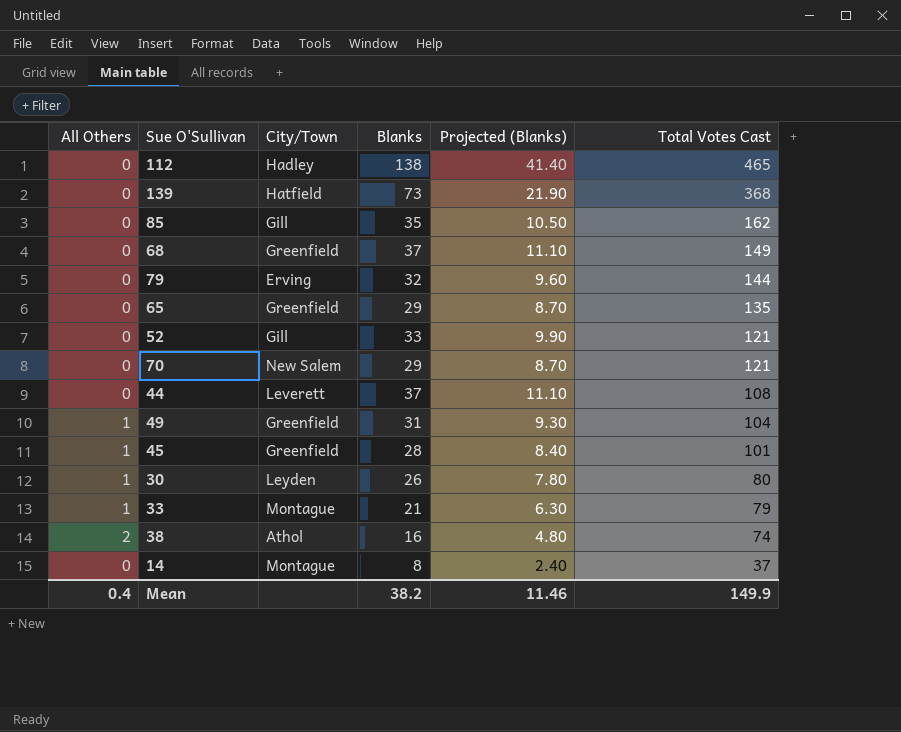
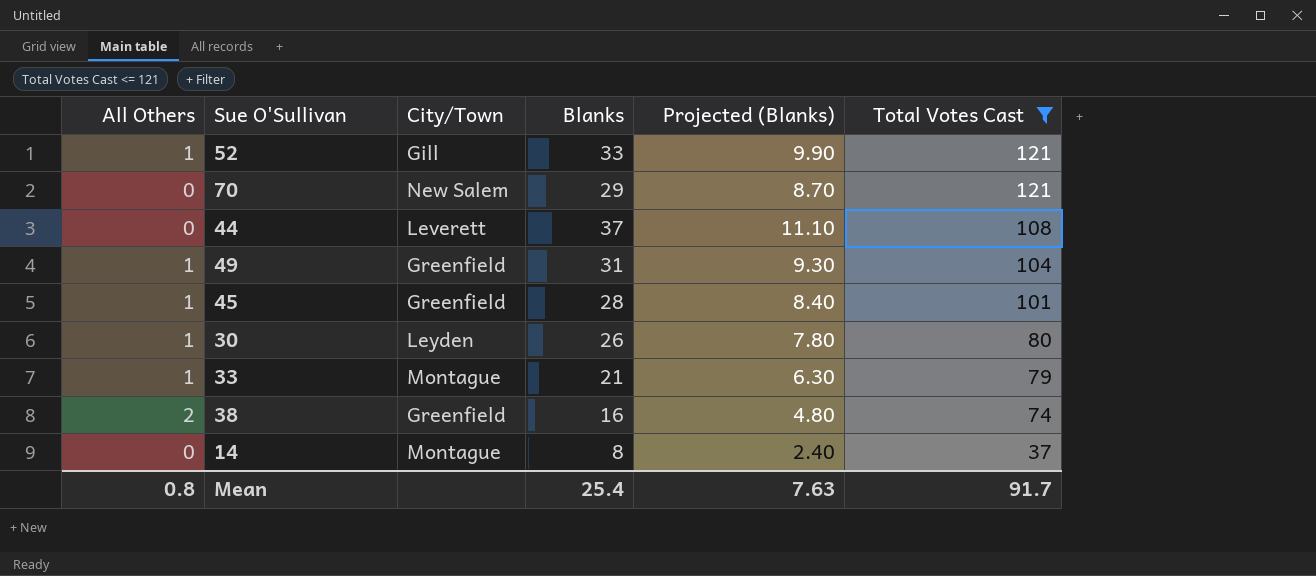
filter: none -> Total Votes Cast <= 121
52 | All Others: 0 -> 1
38 | City/Town: Athol -> Greenfield
Mean | All Others: 0.4 -> 0.8
Mean | Blanks: 38.2 -> 25.4
Mean | Projected (Blanks): 11.46 -> 7.63
Mean | Total Votes Cast: 149.9 -> 91.7

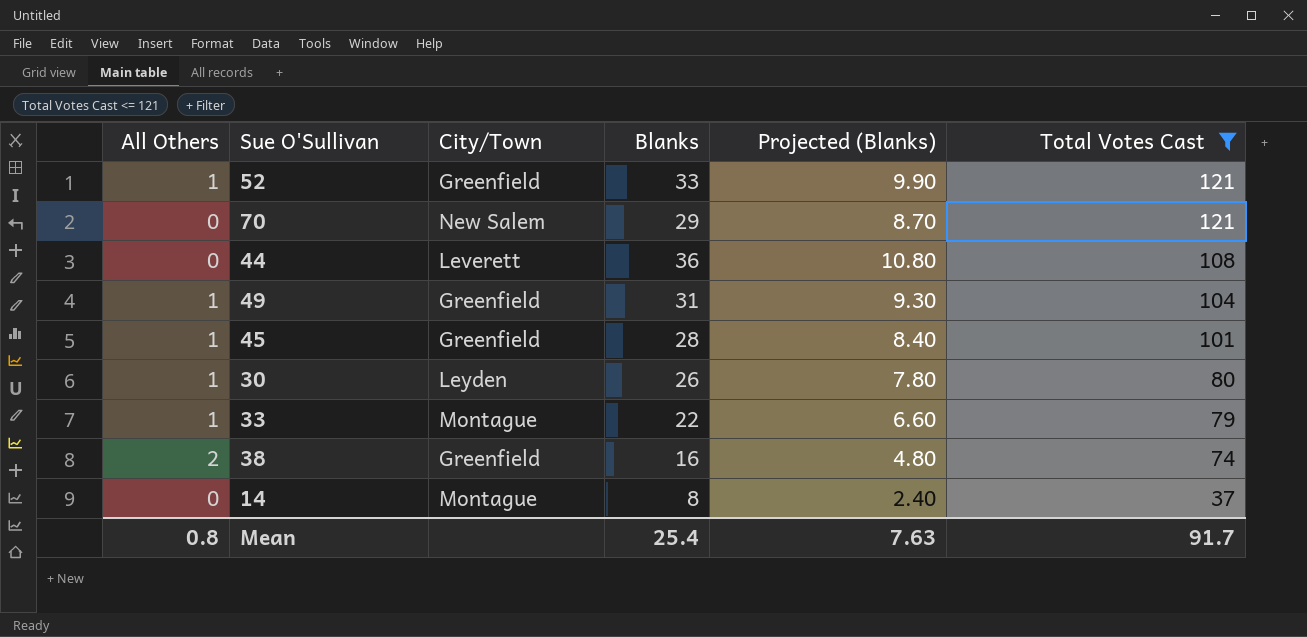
52 | City/Town: Gill -> Greenfield
44 | Blanks: 37 -> 36
44 | Projected (Blanks): 11.10 -> 10.80
33 | Blanks: 21 -> 22
33 | Projected (Blanks): 6.30 -> 6.60

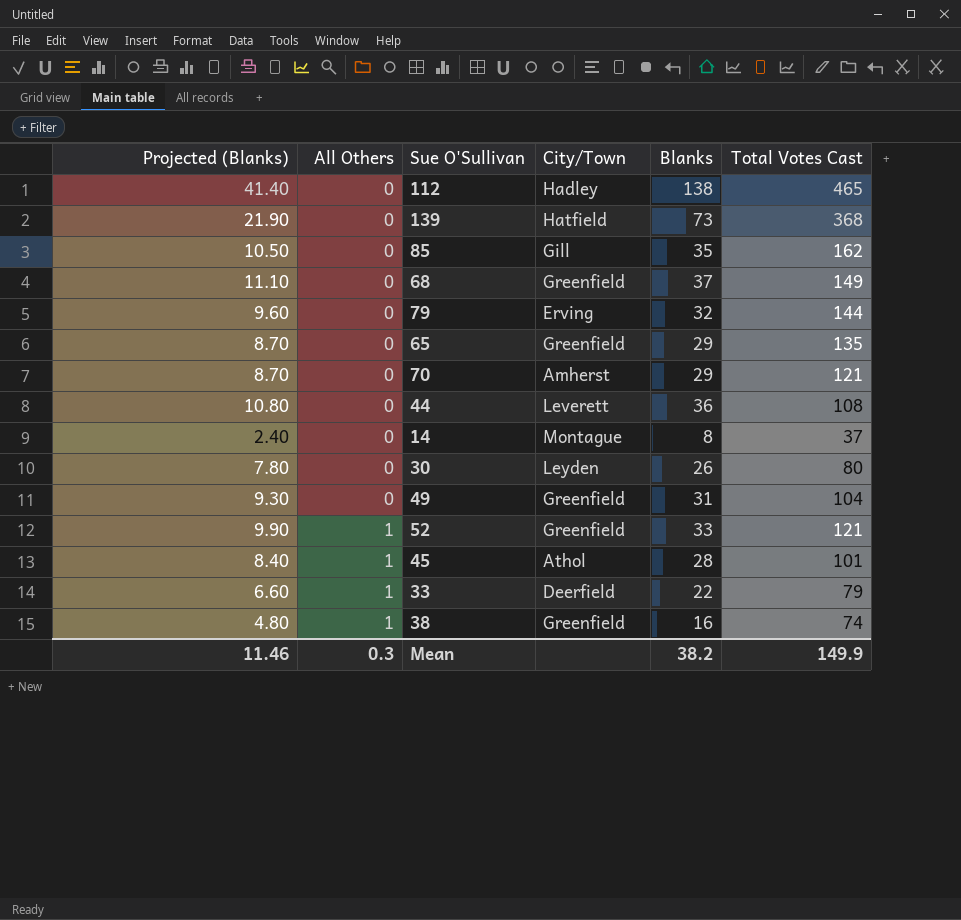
filter: Total Votes Cast <= 121 -> none
row order: Total Votes Cast descending -> All Others ascending
column Projected (Blanks) | position: 5 -> 1
70 | City/Town: New Salem -> Amherst
30 | All Others: 1 -> 0
49 | All Others: 1 -> 0
45 | City/Town: Greenfield -> Athol
33 | City/Town: Montague -> Deerfield
38 | All Others: 2 -> 1
Mean | Projected (Blanks): 7.63 -> 11.46
Mean | All Others: 0.8 -> 0.3
Mean | Blanks: 25.4 -> 38.2
Mean | Total Votes Cast: 91.7 -> 149.9

